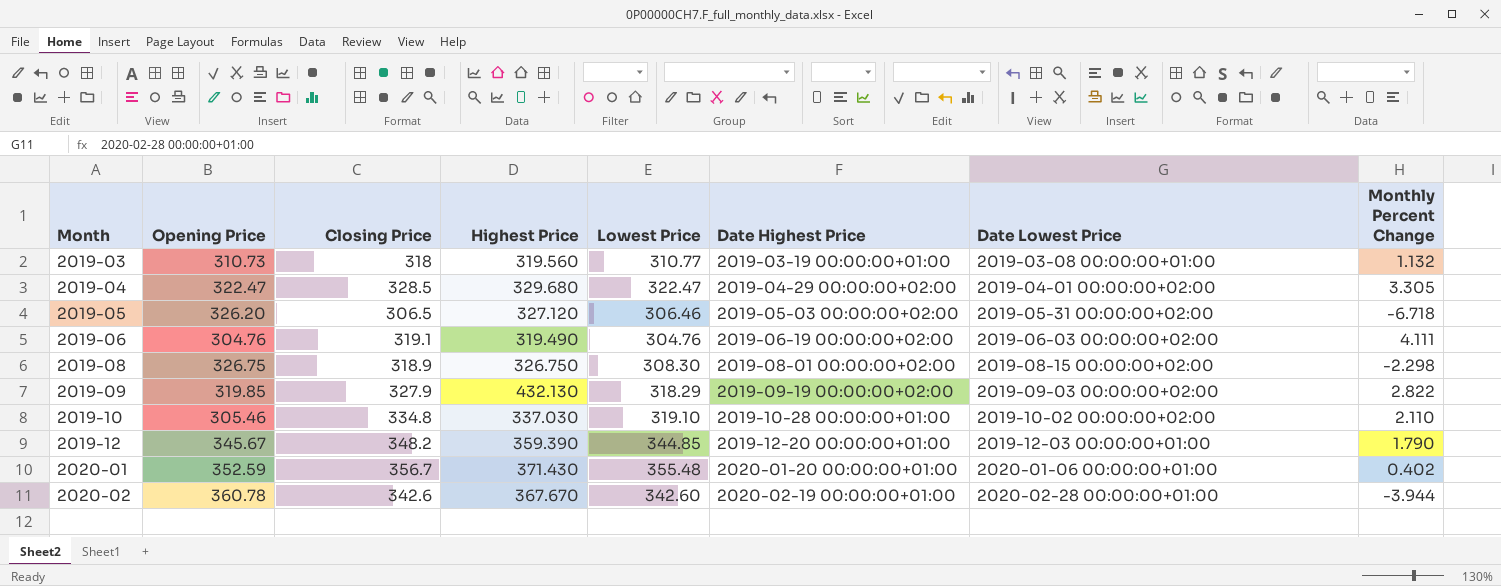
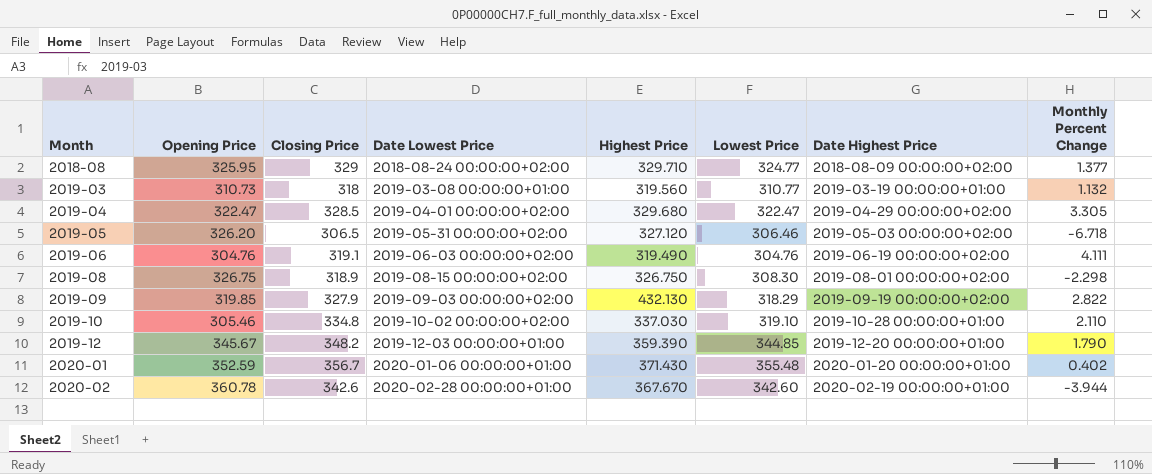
column Date Lowest Price | position: 7 -> 4
row 2018-08: none -> 325.95 | 329 | 2018-08-24 00:00:00+02:00 | 329.710 | 324.77 | 2018-08-09 00:00:00+02:00 | 1.377

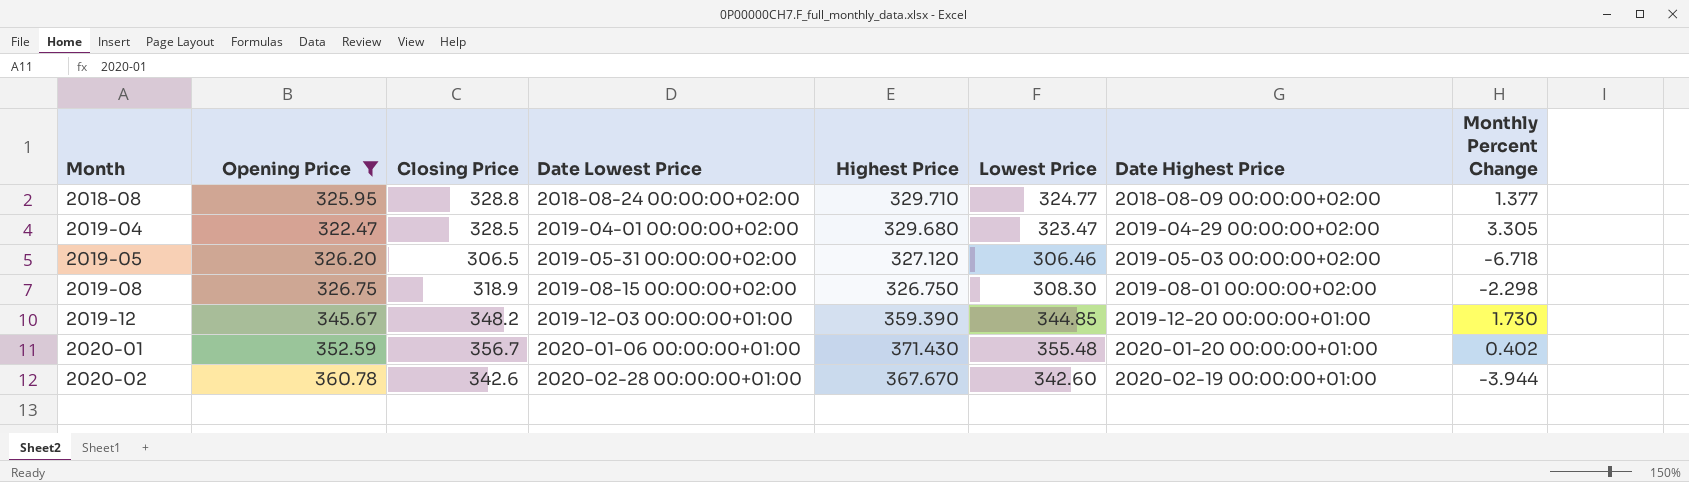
filter: none -> Opening Price >= 322.47
2018-08 | Closing Price: 329 -> 328.8
2019-04 | Lowest Price: 322.47 -> 323.47
2019-12 | Monthly Percent Change: 1.790 -> 1.730

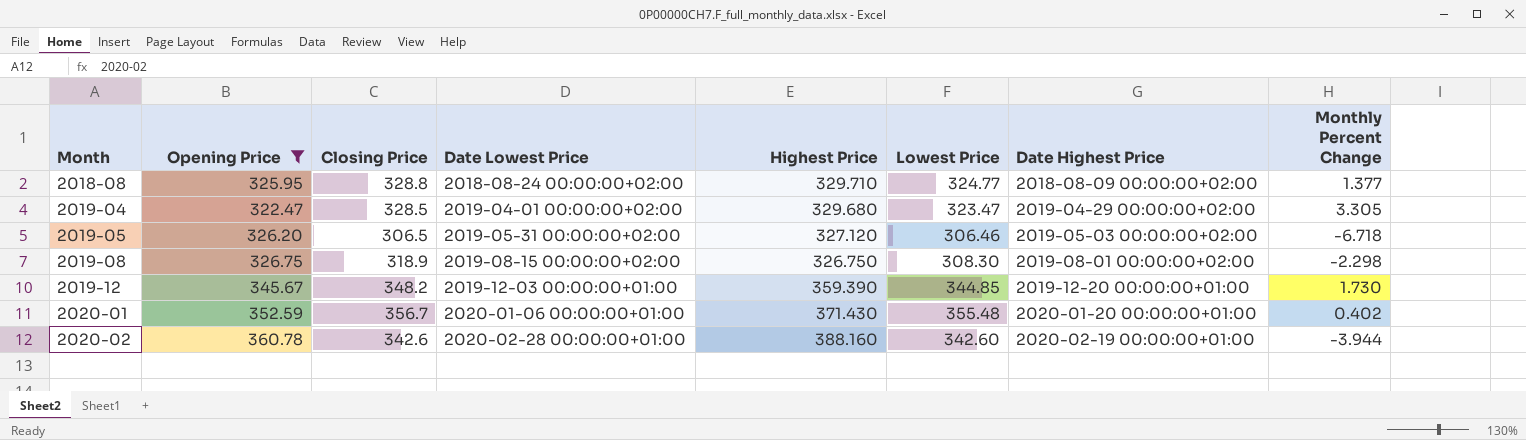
2020-02 | Highest Price: 367.670 -> 388.160

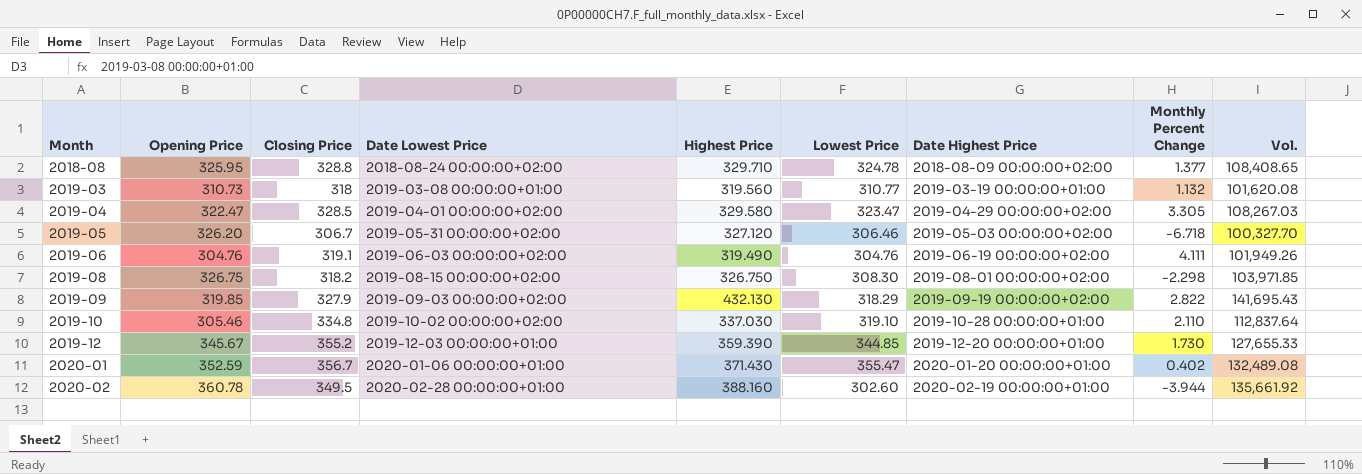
filter: Opening Price >= 322.47 -> none
column Vol. | formula: none -> [Closing Price] * [Highest Price]
2018-08 | Lowest Price: 324.77 -> 324.78
2019-04 | Highest Price: 329.680 -> 329.580
2019-05 | Closing Price: 306.5 -> 306.7
2019-08 | Closing Price: 318.9 -> 318.2
2019-12 | Closing Price: 348.2 -> 355.2
2020-01 | Lowest Price: 355.48 -> 355.47
2020-02 | Closing Price: 342.6 -> 349.5
2020-02 | Lowest Price: 342.60 -> 302.60

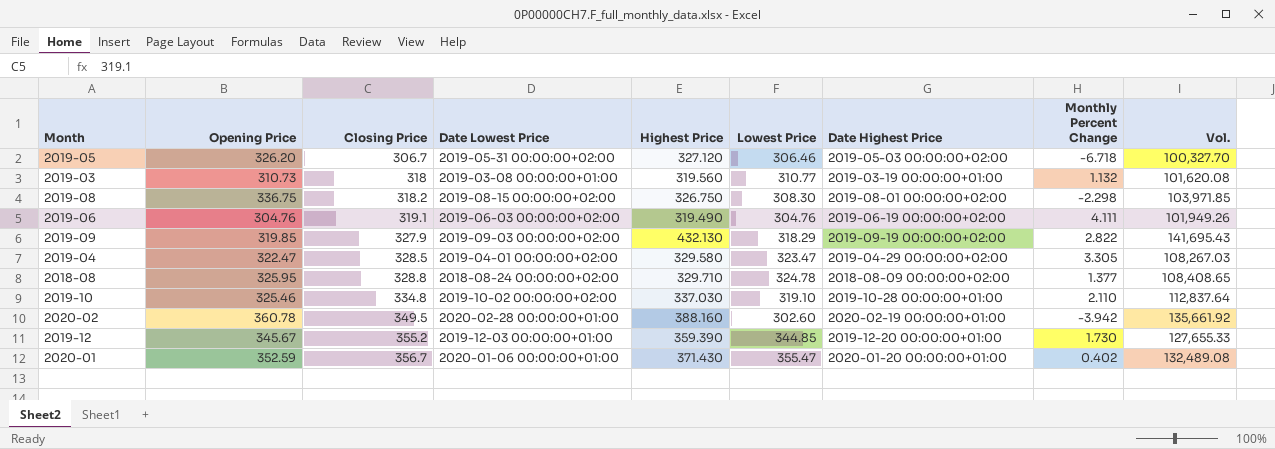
row order: Month ascending -> Closing Price ascending
2019-08 | Opening Price: 326.75 -> 336.75
2019-10 | Opening Price: 305.46 -> 325.46
2020-02 | Monthly Percent Change: -3.944 -> -3.942

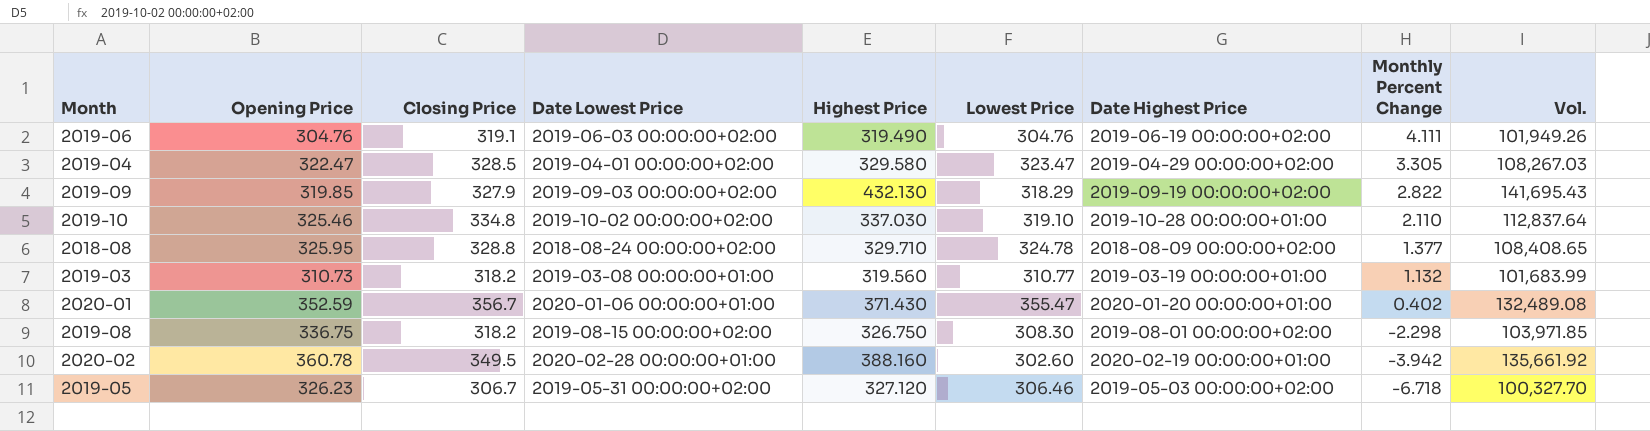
row order: Closing Price ascending -> Monthly Percent Change descending
row 2019-12: 345.67 | 355.2 | 2019-12-03 00:00:00+01:00 | 359.390 | 344.85 | 2019-12-20 00:00:00+01:00 | 1.730 | 127,655.33 -> none
2019-03 | Closing Price: 318 -> 318.2
2019-03 | Vol.: 101,620.08 -> 101,683.99
2019-05 | Opening Price: 326.20 -> 326.23

